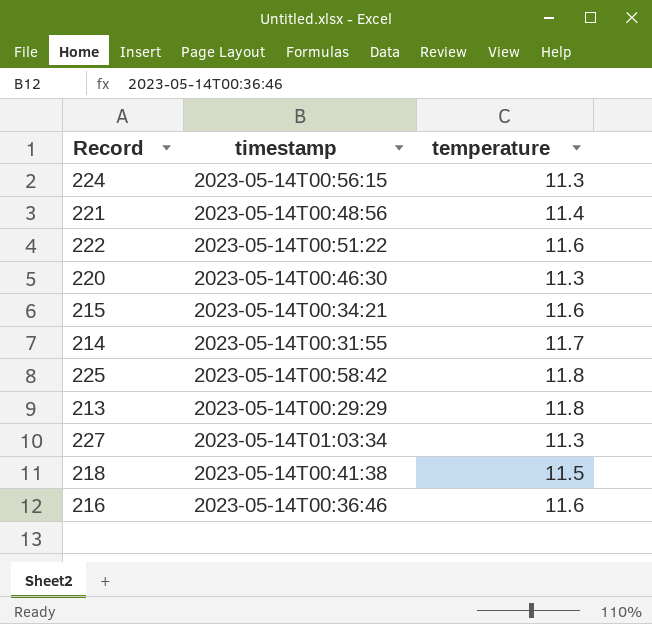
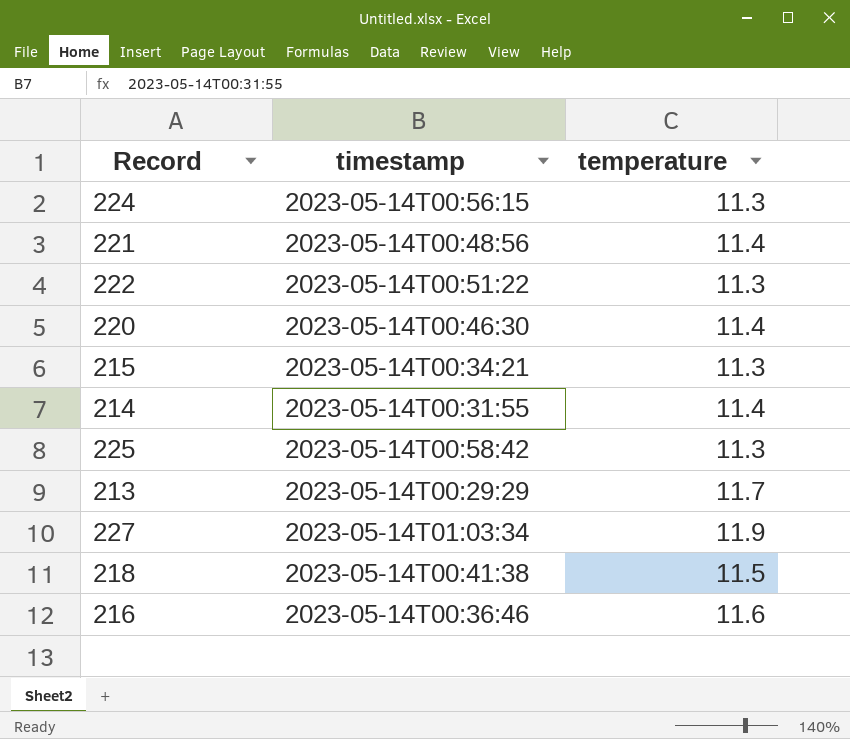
222 | temperature: 11.6 -> 11.3
220 | temperature: 11.3 -> 11.4
215 | temperature: 11.6 -> 11.3
214 | temperature: 11.7 -> 11.4
225 | temperature: 11.8 -> 11.3
213 | temperature: 11.8 -> 11.7
227 | temperature: 11.3 -> 11.9

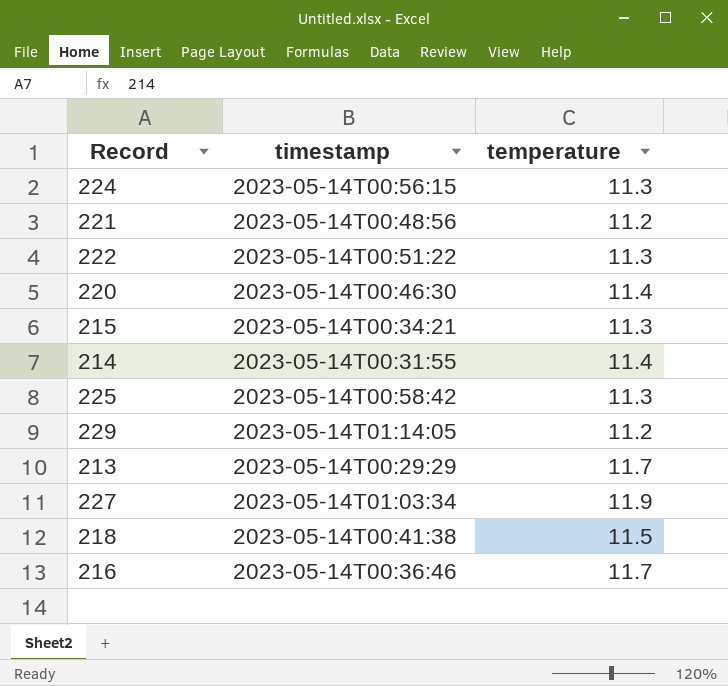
221 | temperature: 11.4 -> 11.2
row 229: none -> 2023-05-14T01:14:05 | 11.2
216 | temperature: 11.6 -> 11.7

